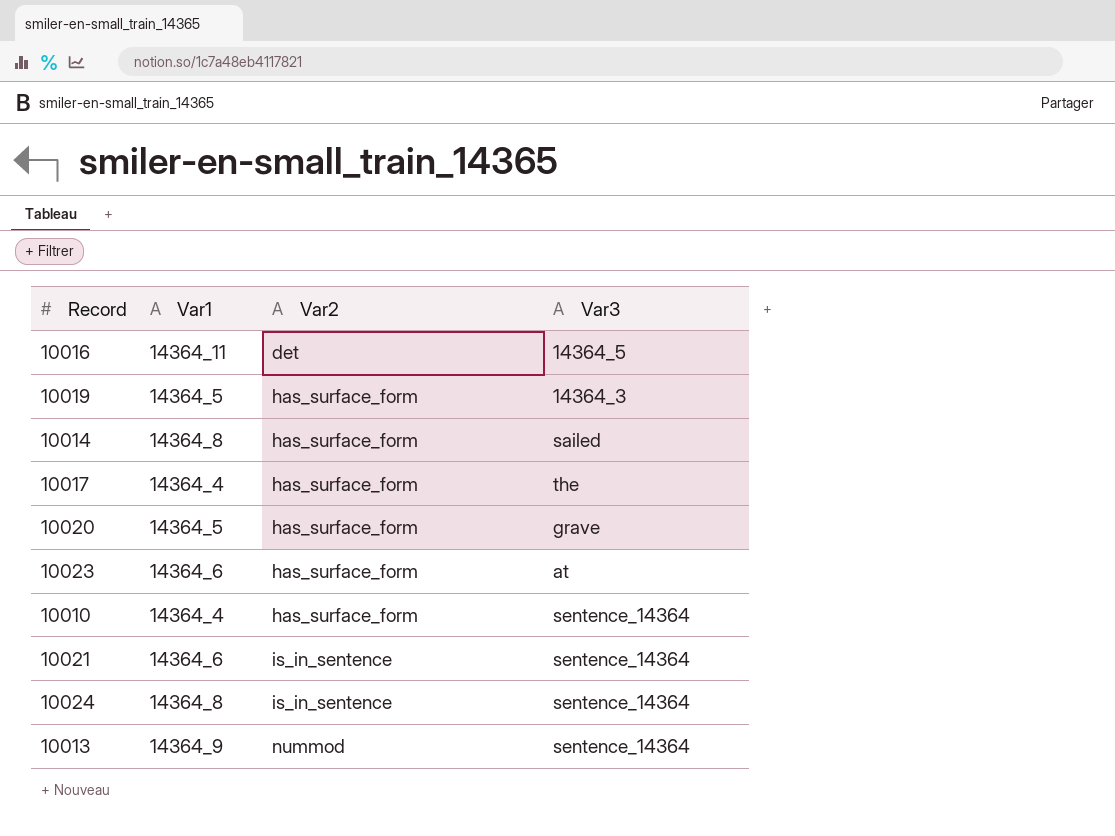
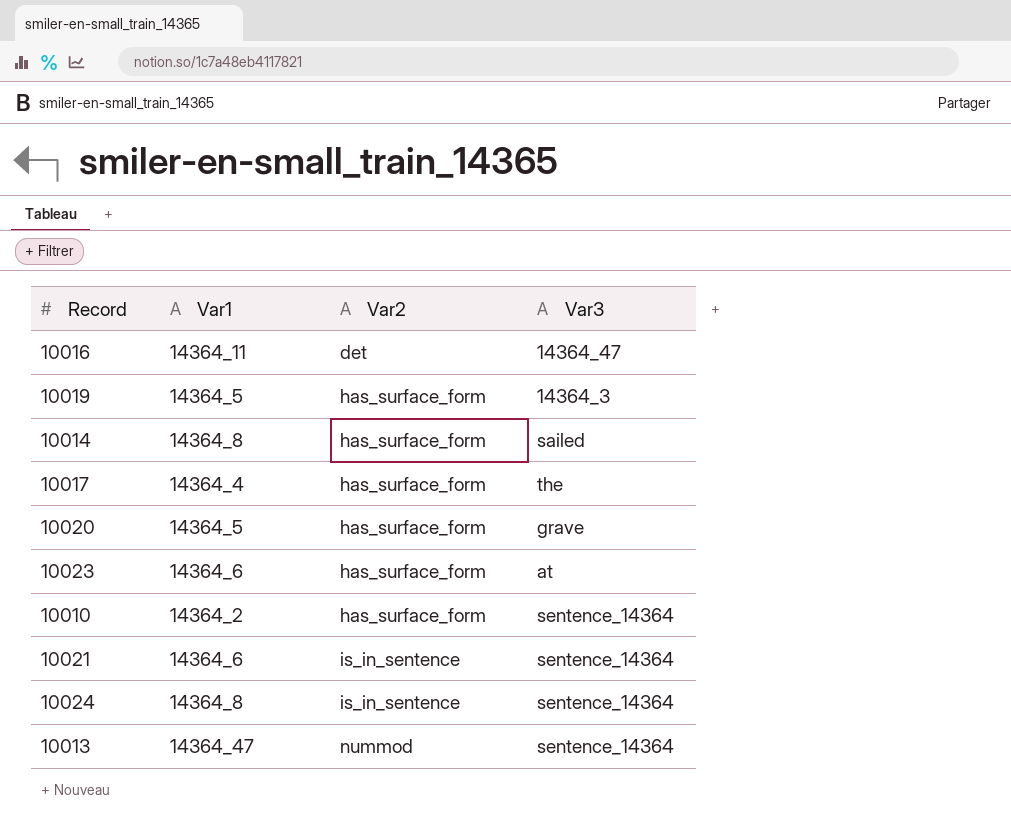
10016 | Var3: 14364_5 -> 14364_47
10010 | Var1: 14364_4 -> 14364_2
10013 | Var1: 14364_9 -> 14364_47

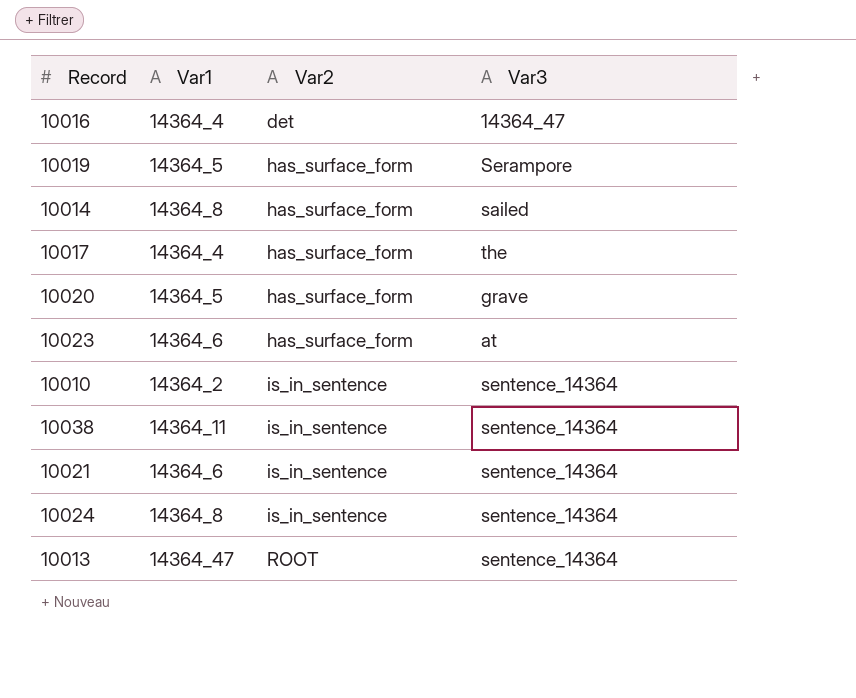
10016 | Var1: 14364_11 -> 14364_4
10019 | Var3: 14364_3 -> Serampore
10010 | Var2: has_surface_form -> is_in_sentence
row 10038: none -> 14364_11 | is_in_sentence | sentence_14364
10013 | Var2: nummod -> ROOT

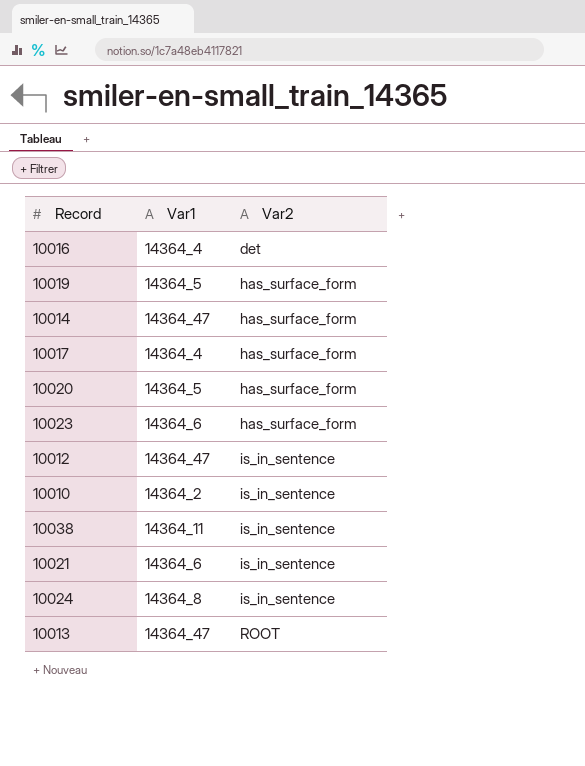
column Var3 | position: 4 -> none
10014 | Var1: 14364_8 -> 14364_47
row 10012: none -> 14364_47 | is_in_sentence

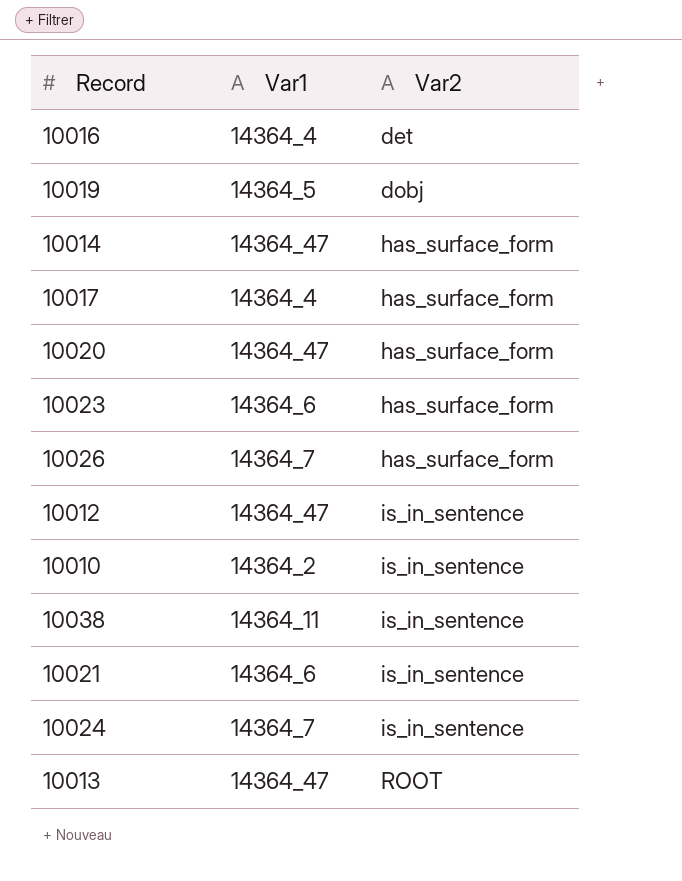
10019 | Var2: has_surface_form -> dobj
10020 | Var1: 14364_5 -> 14364_47
row 10026: none -> 14364_7 | has_surface_form
10024 | Var1: 14364_8 -> 14364_7

